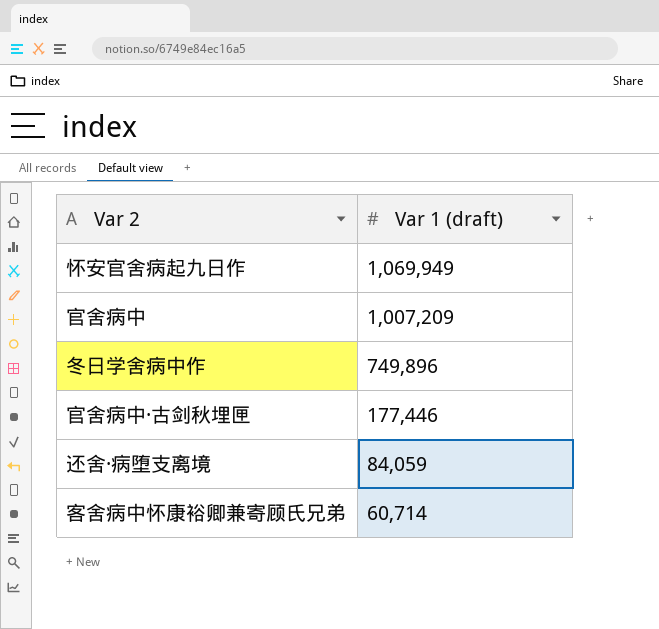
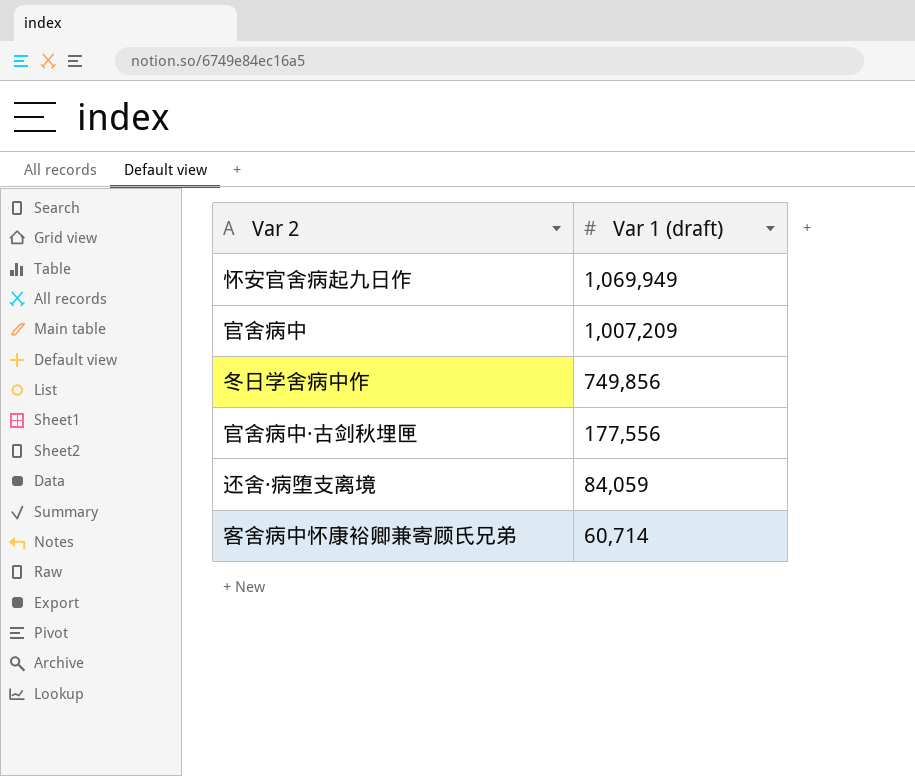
冬日学舍病中作 | Var 1 (draft): 749,896 -> 749,856
官舍病中·古剑秋埋匣 | Var 1 (draft): 177,446 -> 177,556

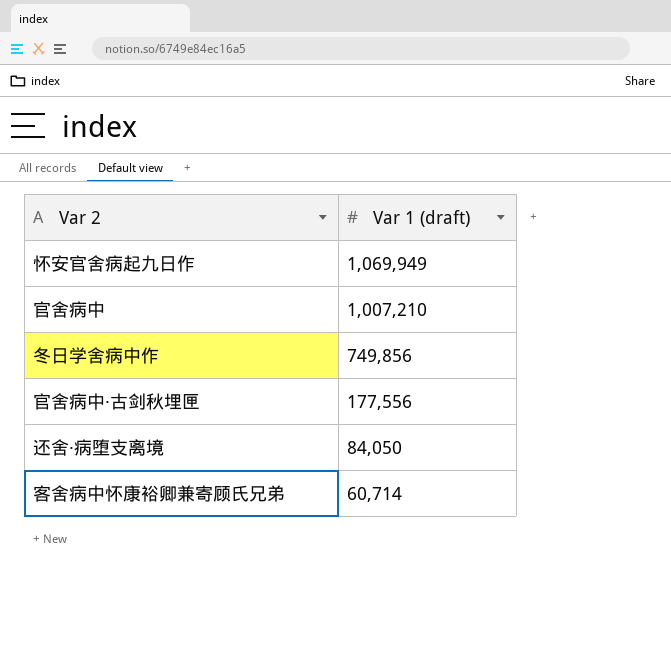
官舍病中 | Var 1 (draft): 1,007,209 -> 1,007,210
还舍·病堕支离境 | Var 1 (draft): 84,059 -> 84,050

